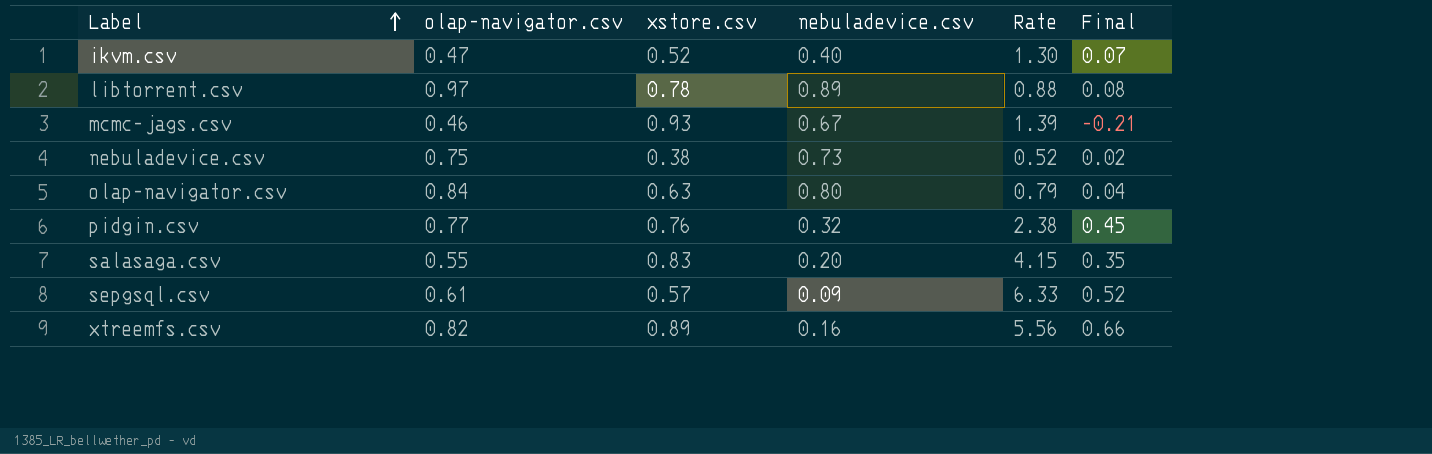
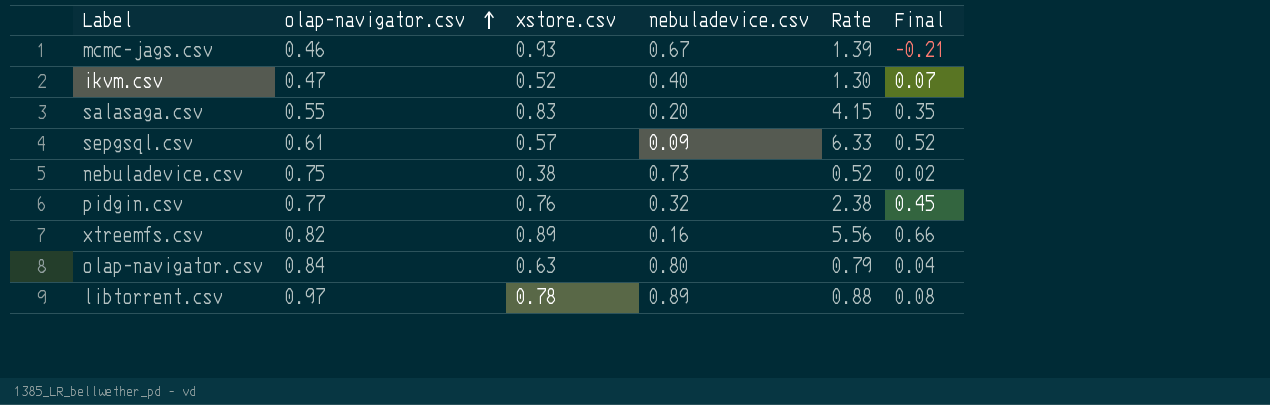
row order: Label ascending -> olap-navigator.csv ascending

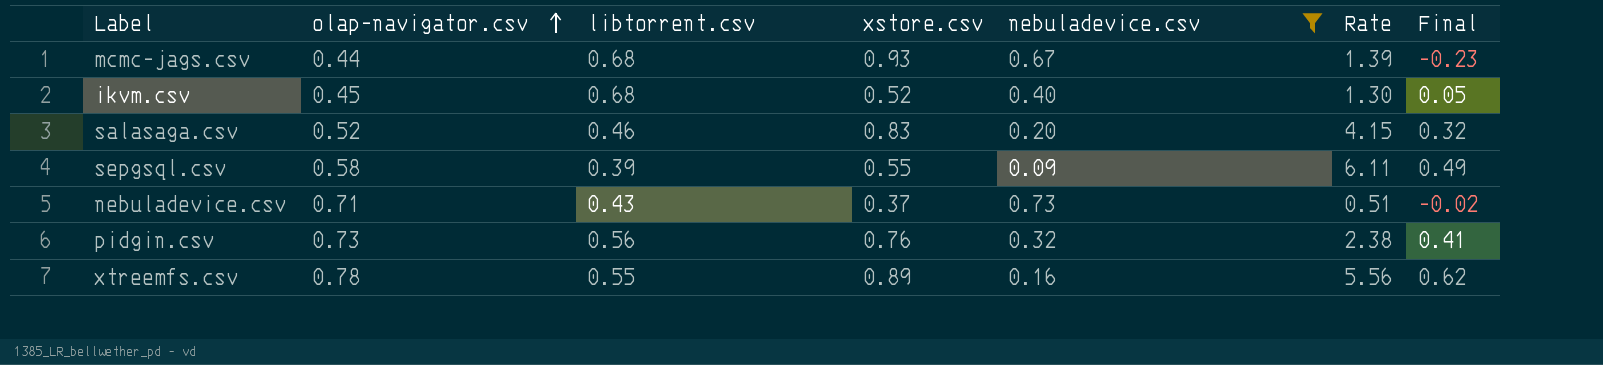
filter: none -> nebuladevice.csv <= 0.73
column libtorrent.csv | position: none -> 3
mcmc-jags.csv | olap-navigator.csv: 0.46 -> 0.44
mcmc-jags.csv | Final: -0.21 -> -0.23
ikvm.csv | olap-navigator.csv: 0.47 -> 0.45
ikvm.csv | Final: 0.07 -> 0.05
salasaga.csv | olap-navigator.csv: 0.55 -> 0.52
salasaga.csv | Final: 0.35 -> 0.32
sepgsql.csv | olap-navigator.csv: 0.61 -> 0.58
sepgsql.csv | xstore.csv: 0.57 -> 0.55
sepgsql.csv | Rate: 6.33 -> 6.11
sepgsql.csv | Final: 0.52 -> 0.49
nebuladevice.csv | olap-navigator.csv: 0.75 -> 0.71
nebuladevice.csv | xstore.csv: 0.38 -> 0.37
nebuladevice.csv | Rate: 0.52 -> 0.51
nebuladevice.csv | Final: 0.02 -> -0.02
pidgin.csv | olap-navigator.csv: 0.77 -> 0.73
pidgin.csv | Final: 0.45 -> 0.41
xtreemfs.csv | olap-navigator.csv: 0.82 -> 0.78
xtreemfs.csv | Final: 0.66 -> 0.62

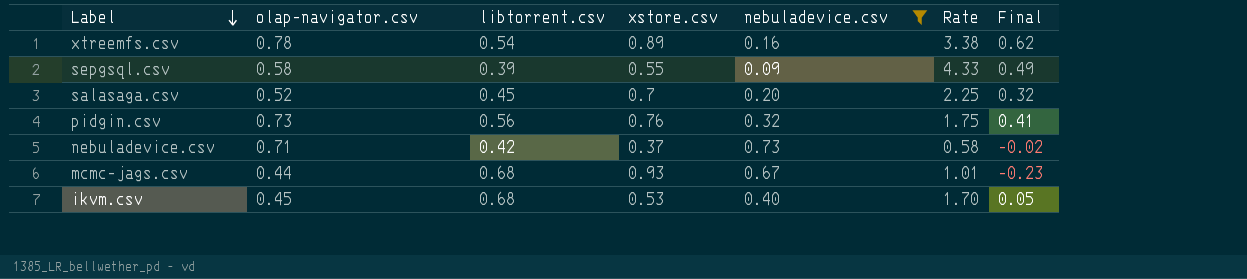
row order: olap-navigator.csv ascending -> Label descending
column Rate | formula: [xstore.csv] / [nebuladevice.csv] -> [libtorrent.csv] / [nebuladevice.csv]
xtreemfs.csv | libtorrent.csv: 0.55 -> 0.54
salasaga.csv | libtorrent.csv: 0.46 -> 0.45
salasaga.csv | xstore.csv: 0.83 -> 0.7
nebuladevice.csv | libtorrent.csv: 0.43 -> 0.42
ikvm.csv | xstore.csv: 0.52 -> 0.53

